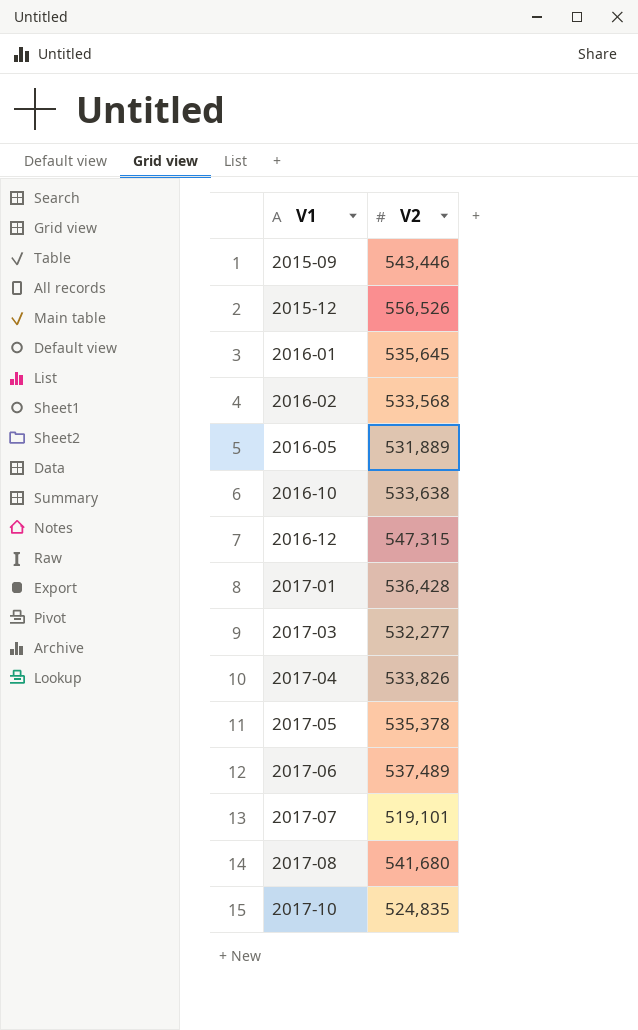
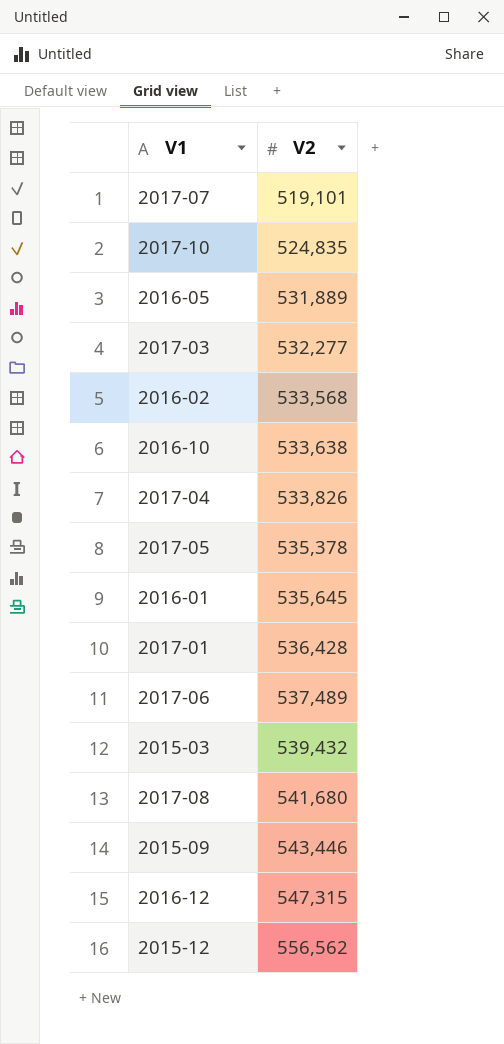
row order: V1 ascending -> V2 ascending
row 2015-03: none -> 539,432
2015-12 | V2: 556,526 -> 556,562

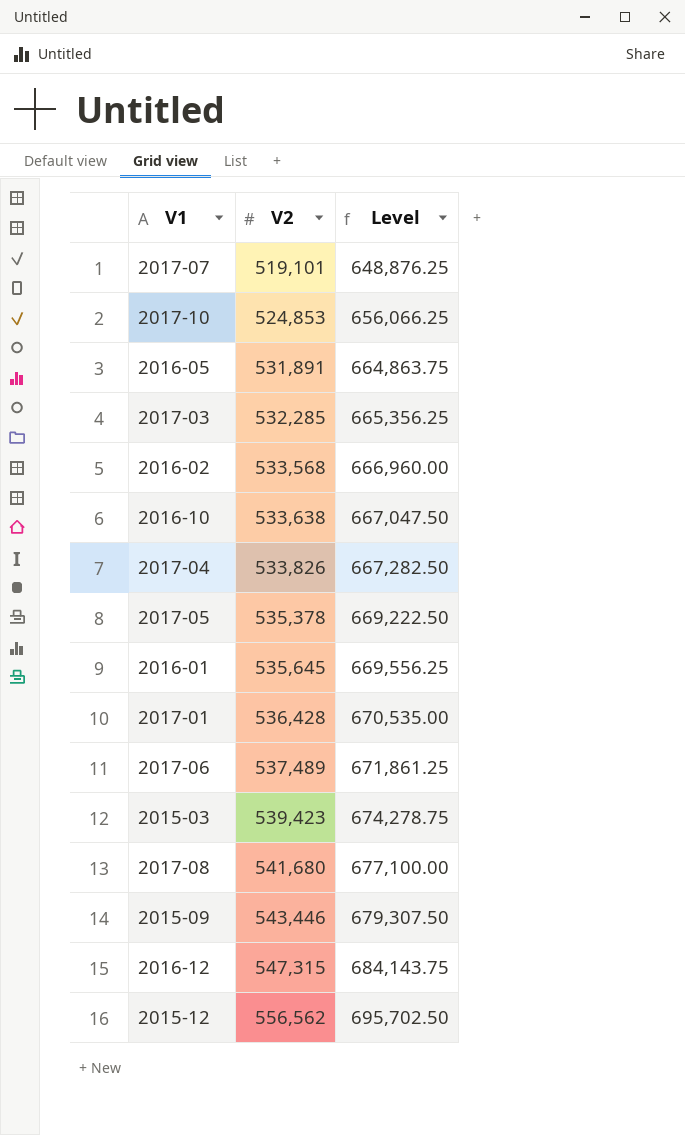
column Level | formula: none -> [V2] * 1.25
2017-10 | V2: 524,835 -> 524,853
2016-05 | V2: 531,889 -> 531,891
2017-03 | V2: 532,277 -> 532,285
2015-03 | V2: 539,432 -> 539,423

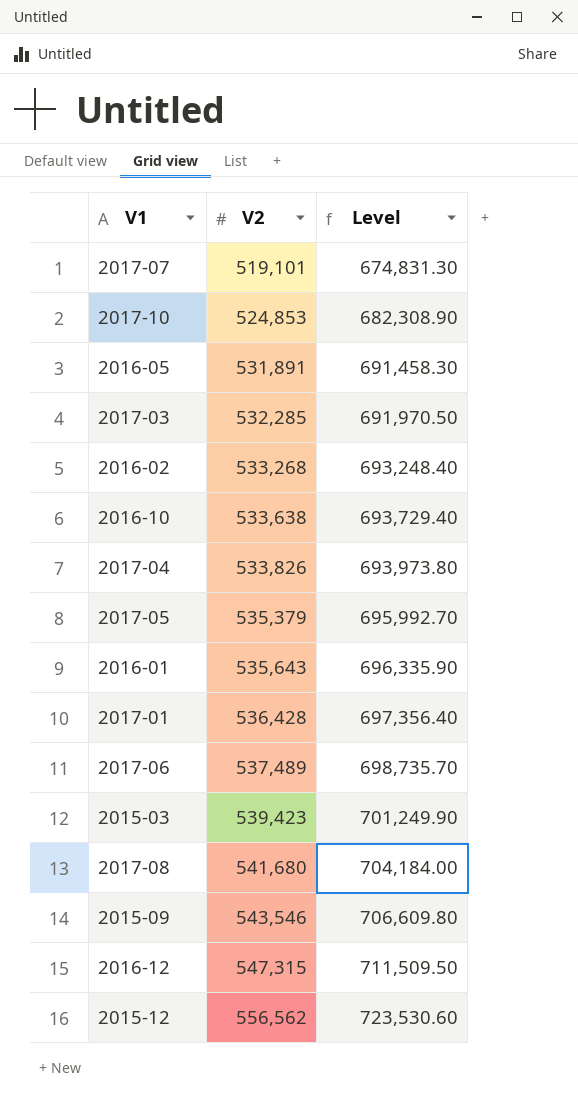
column Level | formula: [V2] * 1.25 -> [V2] * 1.3
2016-02 | V2: 533,568 -> 533,268
2017-05 | V2: 535,378 -> 535,379
2016-01 | V2: 535,645 -> 535,643
2015-09 | V2: 543,446 -> 543,546

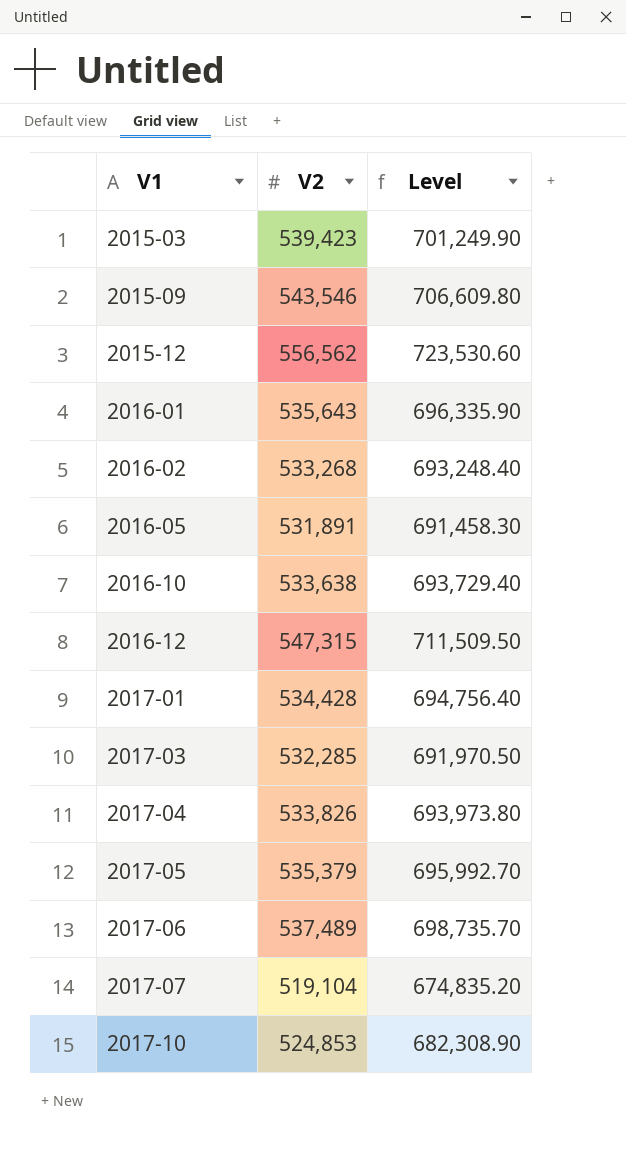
row order: V2 ascending -> V1 ascending
row 2017-08: 541,680 | 704,184.00 -> none
2017-01 | V2: 536,428 -> 534,428
2017-01 | Level: 697,356.40 -> 694,756.40
2017-07 | V2: 519,101 -> 519,104
2017-07 | Level: 674,831.30 -> 674,835.20

